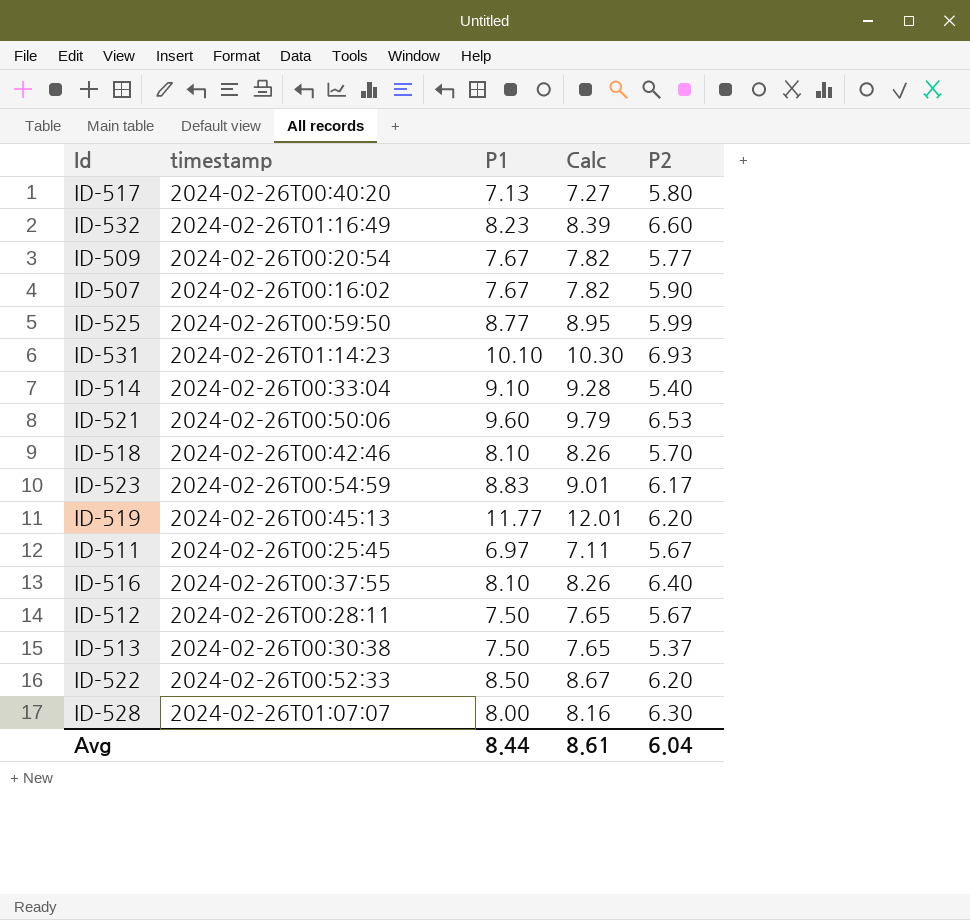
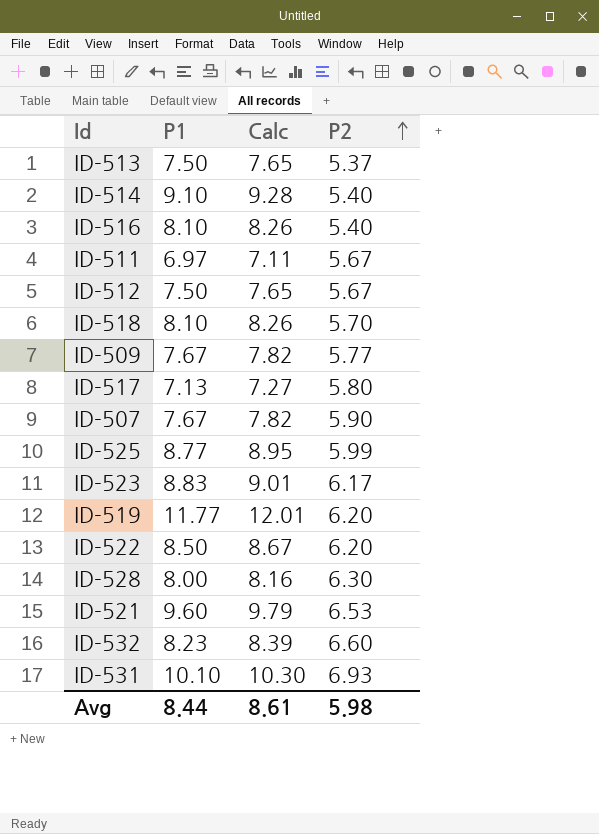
row order: none -> P2 ascending
column timestamp | position: 2 -> none
ID-516 | P2: 6.40 -> 5.40
Avg | P2: 6.04 -> 5.98

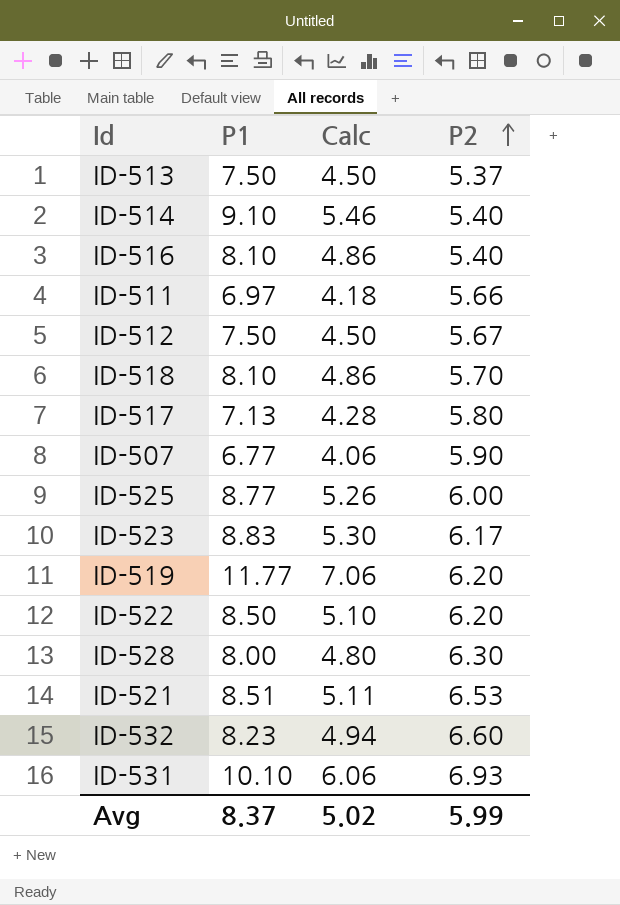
column Calc | formula: [P1] * 1.02 -> [P1] * 0.6
row ID-509: 7.67 | 7.82 | 5.77 -> none
ID-511 | P2: 5.67 -> 5.66
ID-507 | P1: 7.67 -> 6.77
ID-525 | P2: 5.99 -> 6.00
ID-521 | P1: 9.60 -> 8.51
Avg | P1: 8.44 -> 8.37
Avg | Calc: 8.61 -> 5.02
Avg | P2: 5.98 -> 5.99

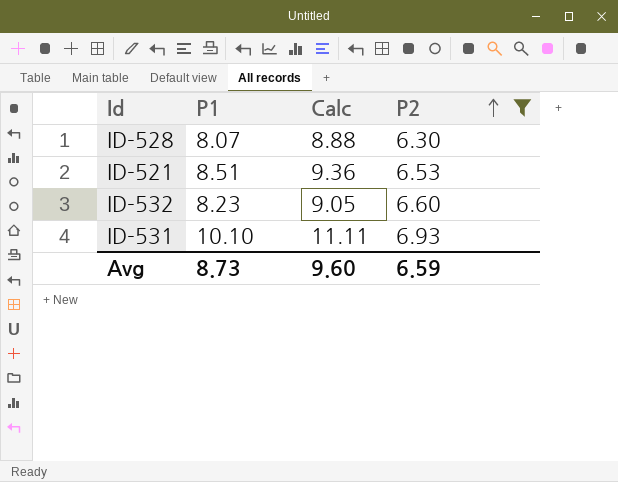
filter: none -> P2 >= 6.30
column Calc | formula: [P1] * 0.6 -> [P1] * 1.1
ID-528 | P1: 8.00 -> 8.07
Avg | P1: 8.37 -> 8.73
Avg | Calc: 5.02 -> 9.60
Avg | P2: 5.99 -> 6.59

